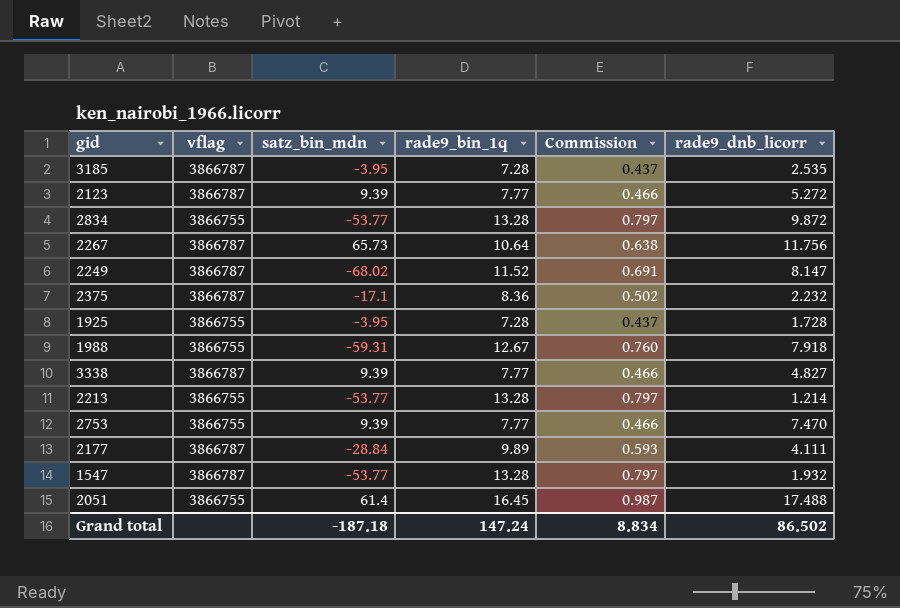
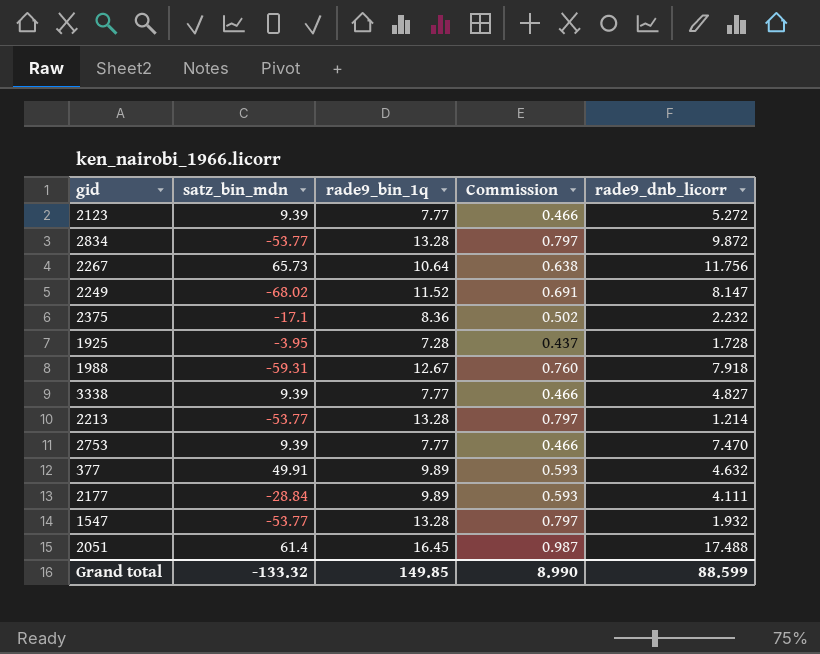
column vflag | position: 2 -> none
row 3185: 3866787 | -3.95 | 7.28 | 0.437 | 2.535 -> none
row 377: none -> 49.91 | 9.89 | 0.593 | 4.632
Grand total | satz_bin_mdn: -187.18 -> -133.32
Grand total | rade9_bin_1q: 147.24 -> 149.85
Grand total | Commission: 8.834 -> 8.990
Grand total | rade9_dnb_licorr: 86.502 -> 88.599

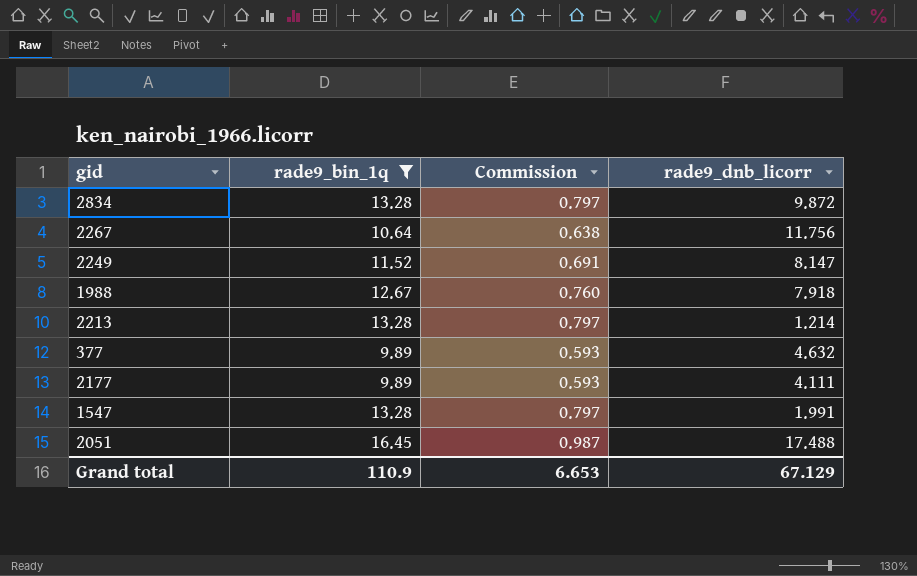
filter: none -> rade9_bin_1q >= 9.89
column satz_bin_mdn | position: 2 -> none
1547 | rade9_dnb_licorr: 1.932 -> 1.991
Grand total | rade9_bin_1q: 149.85 -> 110.9
Grand total | Commission: 8.990 -> 6.653
Grand total | rade9_dnb_licorr: 88.599 -> 67.129

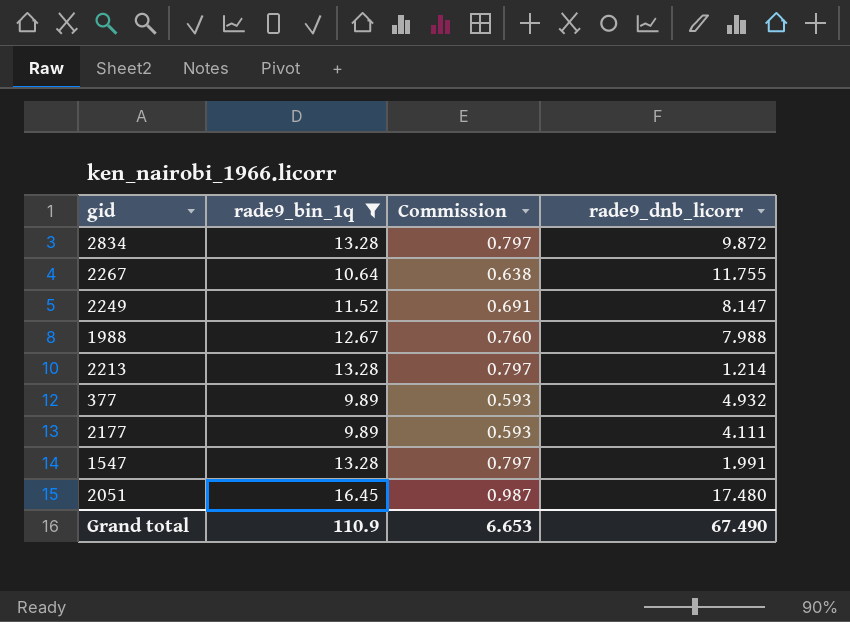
2267 | rade9_dnb_licorr: 11.756 -> 11.755
1988 | rade9_dnb_licorr: 7.918 -> 7.988
377 | rade9_dnb_licorr: 4.632 -> 4.932
2051 | rade9_dnb_licorr: 17.488 -> 17.480
Grand total | rade9_dnb_licorr: 67.129 -> 67.490

